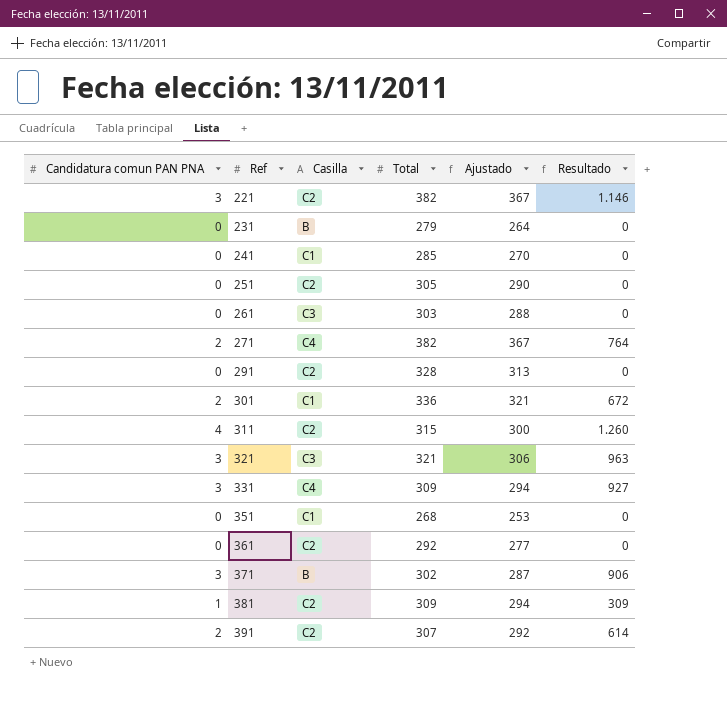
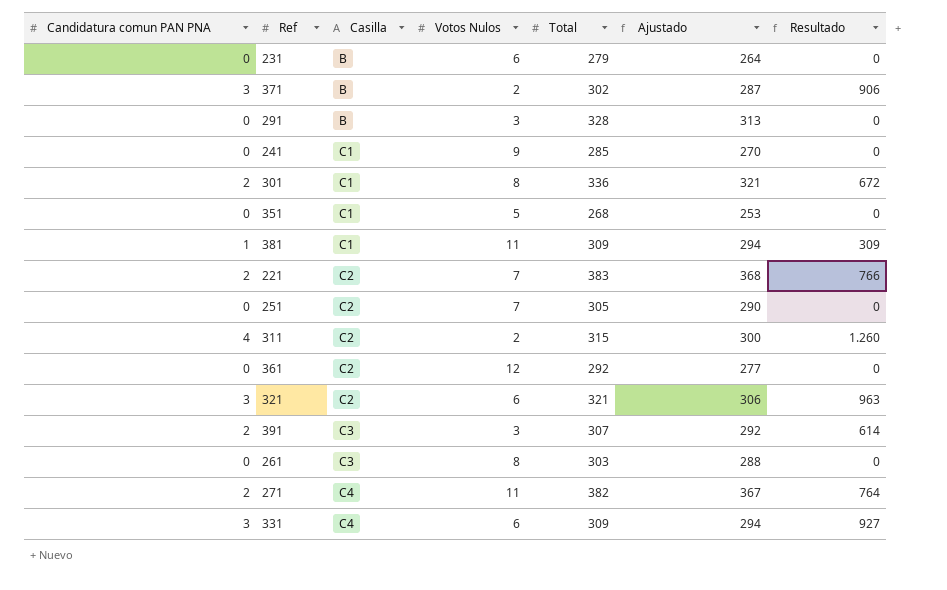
row order: Ref ascending -> Casilla ascending
column Votos Nulos | position: none -> 4
291 | Casilla: C2 -> B
381 | Casilla: C2 -> C1
221 | Candidatura comun PAN PNA: 3 -> 2
221 | Total: 382 -> 383
221 | Ajustado: 367 -> 368
221 | Resultado: 1.146 -> 766
321 | Casilla: C3 -> C2
391 | Casilla: C2 -> C3

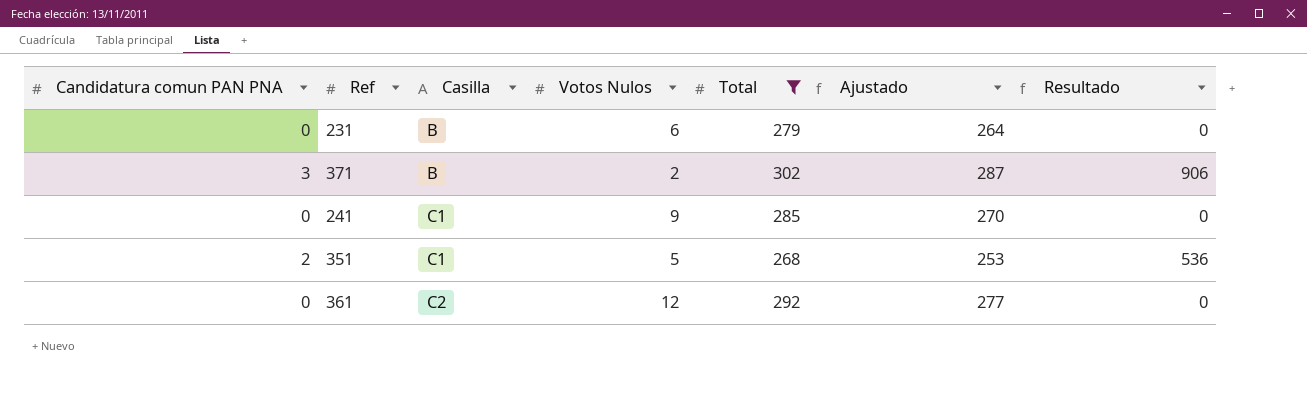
filter: none -> Total <= 302
351 | Candidatura comun PAN PNA: 0 -> 2
351 | Resultado: 0 -> 536

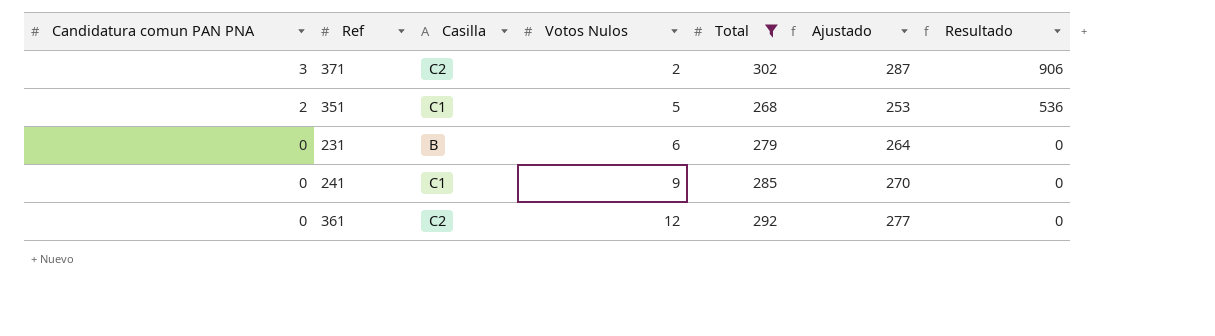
row order: Casilla ascending -> Candidatura comun PAN PNA descending
371 | Casilla: B -> C2

